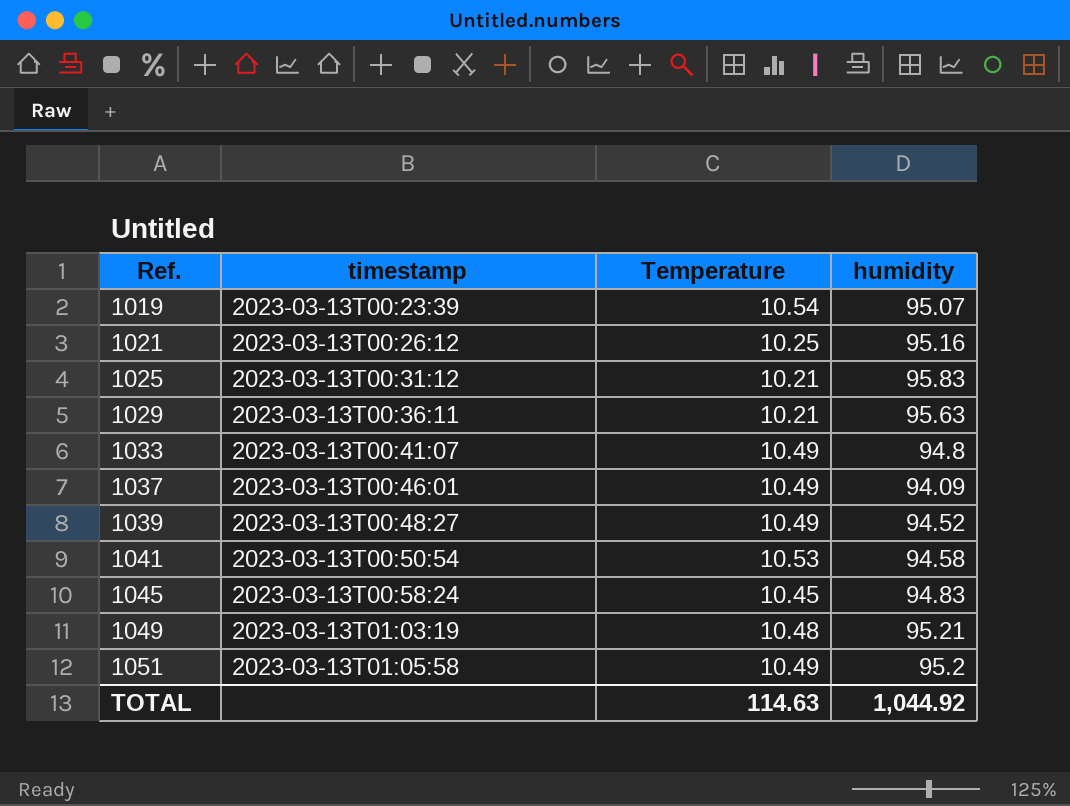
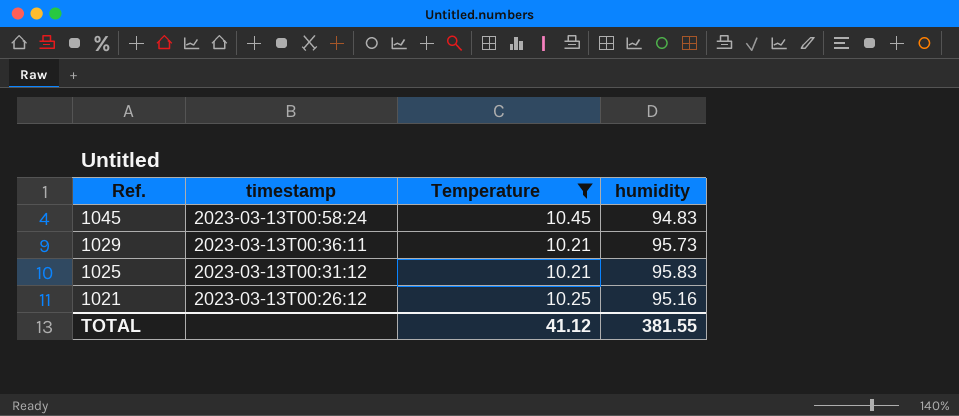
filter: none -> Temperature <= 10.45
row order: Ref. ascending -> Ref. descending
1029 | humidity: 95.63 -> 95.73
TOTAL | Temperature: 114.63 -> 41.12
TOTAL | humidity: 1,044.92 -> 381.55

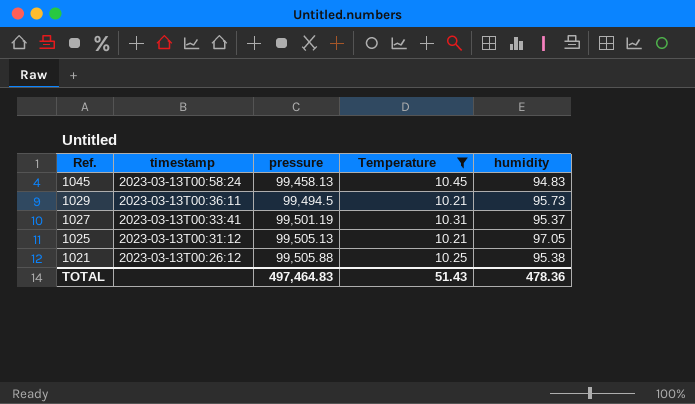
column pressure | position: none -> 3
row 1027: none -> 2023-03-13T00:33:41 | 99,501.19 | 10.31 | 95.37
1025 | humidity: 95.83 -> 97.05
1021 | humidity: 95.16 -> 95.38
TOTAL | Temperature: 41.12 -> 51.43
TOTAL | humidity: 381.55 -> 478.36

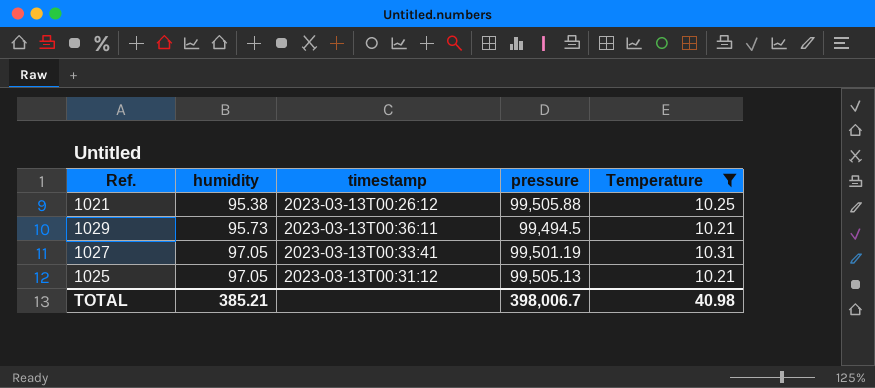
row order: Ref. descending -> humidity ascending
column humidity | position: 5 -> 2
row 1045: 2023-03-13T00:58:24 | 99,458.13 | 10.45 | 94.83 -> none
1027 | humidity: 95.37 -> 97.05
TOTAL | humidity: 478.36 -> 385.21
TOTAL | pressure: 497,464.83 -> 398,006.7
TOTAL | Temperature: 51.43 -> 40.98

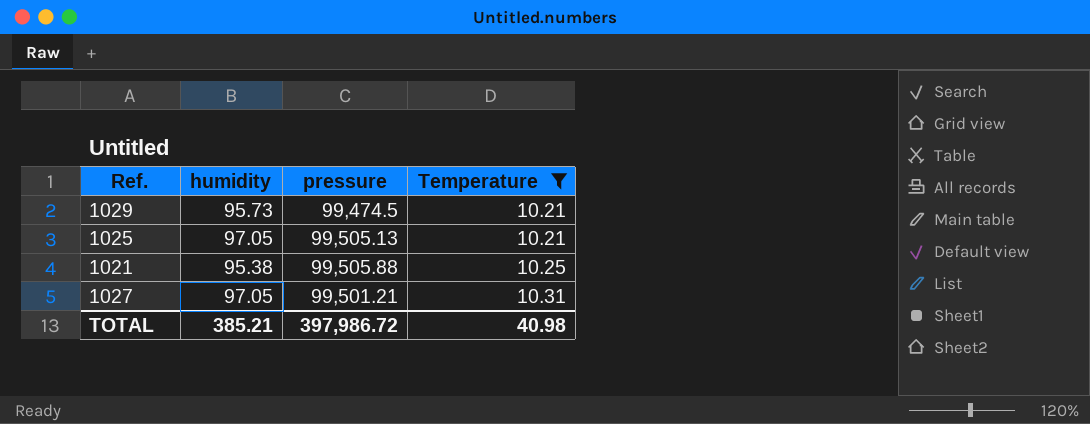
row order: humidity ascending -> Temperature ascending
column timestamp | position: 3 -> none
1029 | pressure: 99,494.5 -> 99,474.5
1027 | pressure: 99,501.19 -> 99,501.21
TOTAL | pressure: 398,006.7 -> 397,986.72

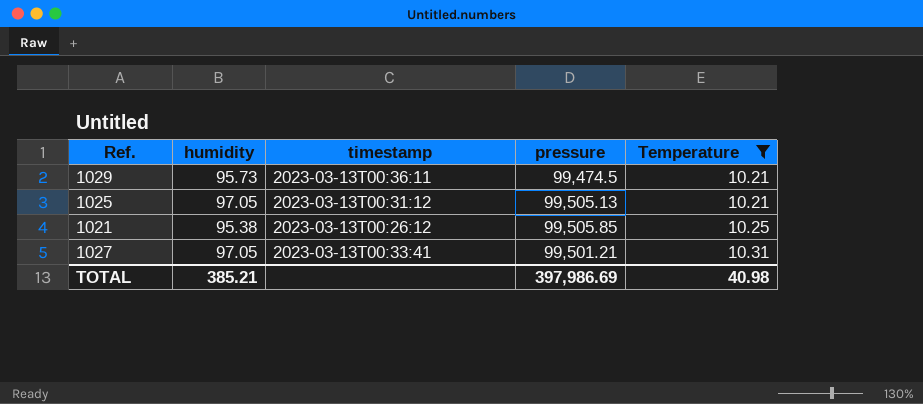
column timestamp | position: none -> 3
1021 | pressure: 99,505.88 -> 99,505.85
TOTAL | pressure: 397,986.72 -> 397,986.69

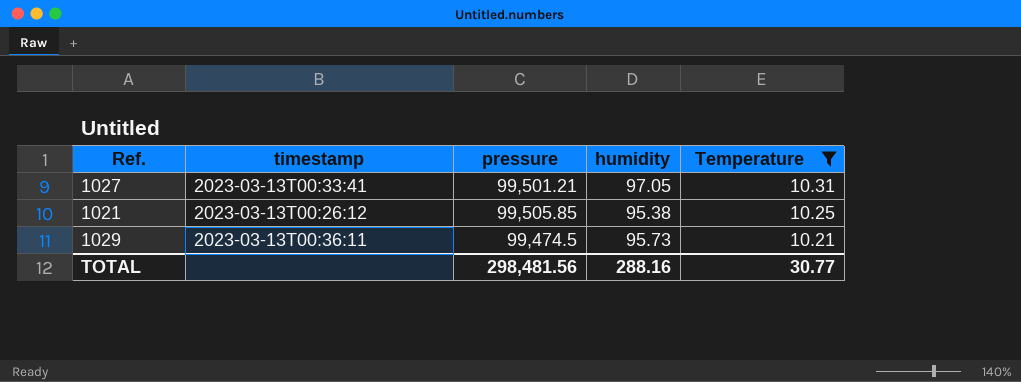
row order: Temperature ascending -> Temperature descending
column humidity | position: 2 -> 4
row 1025: 97.05 | 2023-03-13T00:31:12 | 99,505.13 | 10.21 -> none
TOTAL | pressure: 397,986.69 -> 298,481.56
TOTAL | humidity: 385.21 -> 288.16
TOTAL | Temperature: 40.98 -> 30.77

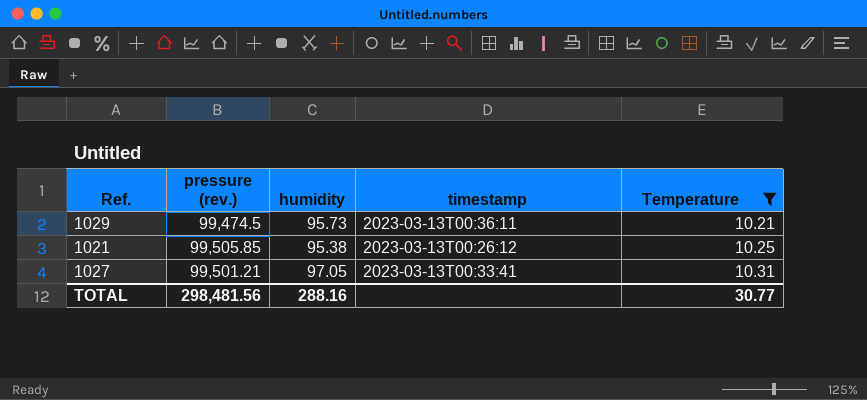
row order: Temperature descending -> Temperature ascending
column name: pressure -> pressure (rev.)
column timestamp | position: 2 -> 4

